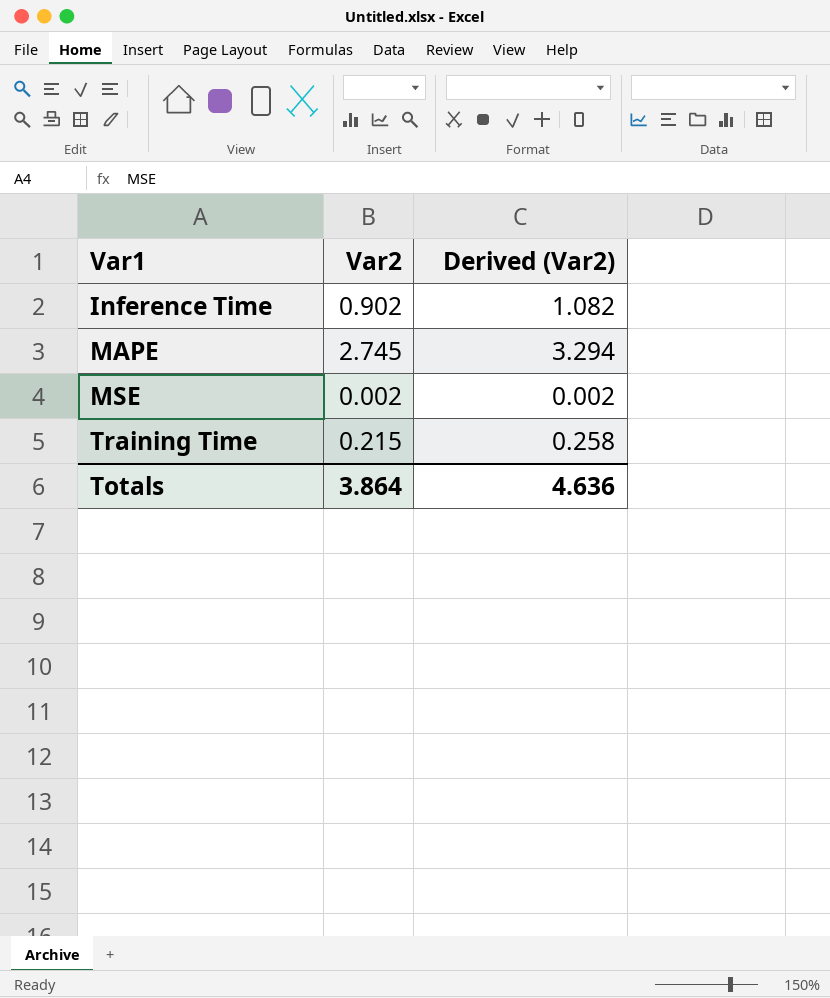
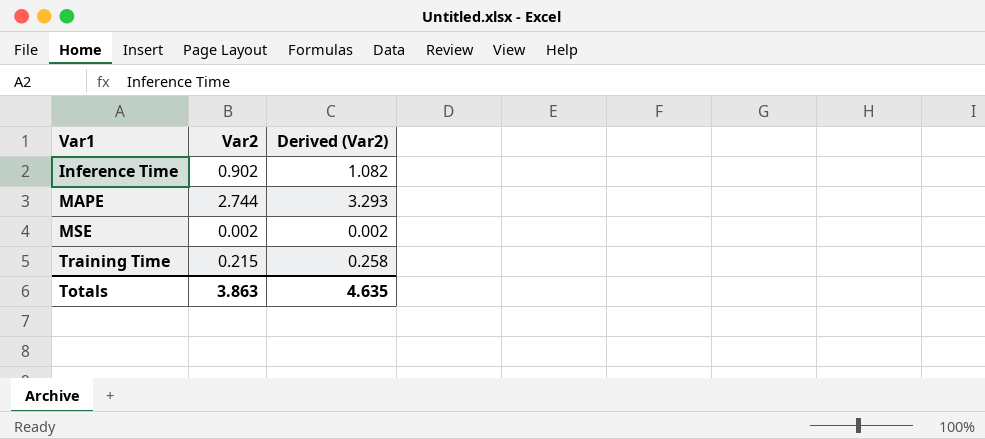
MAPE | Var2: 2.745 -> 2.744
MAPE | Derived (Var2): 3.294 -> 3.293
Totals | Var2: 3.864 -> 3.863
Totals | Derived (Var2): 4.636 -> 4.635

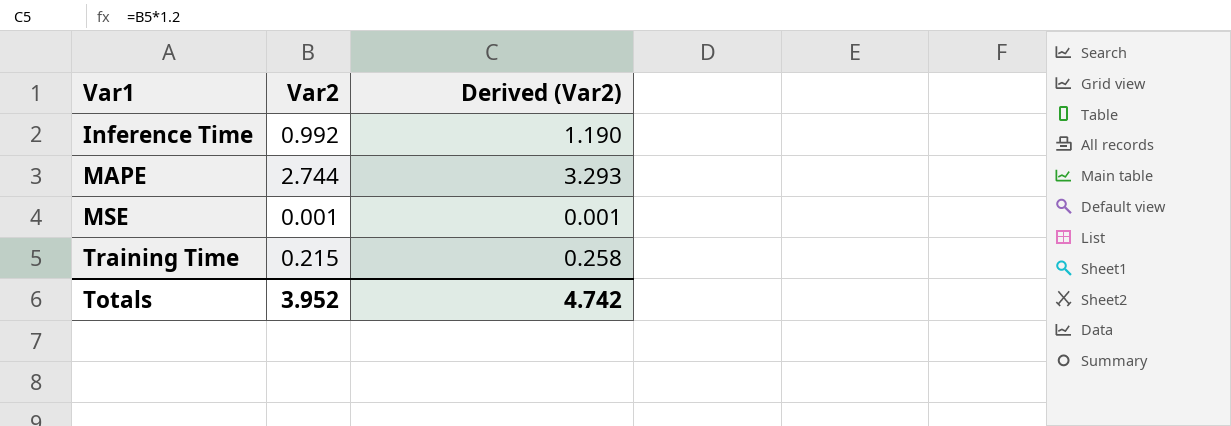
Inference Time | Var2: 0.902 -> 0.992
Inference Time | Derived (Var2): 1.082 -> 1.190
MSE | Var2: 0.002 -> 0.001
MSE | Derived (Var2): 0.002 -> 0.001
Totals | Var2: 3.863 -> 3.952
Totals | Derived (Var2): 4.635 -> 4.742

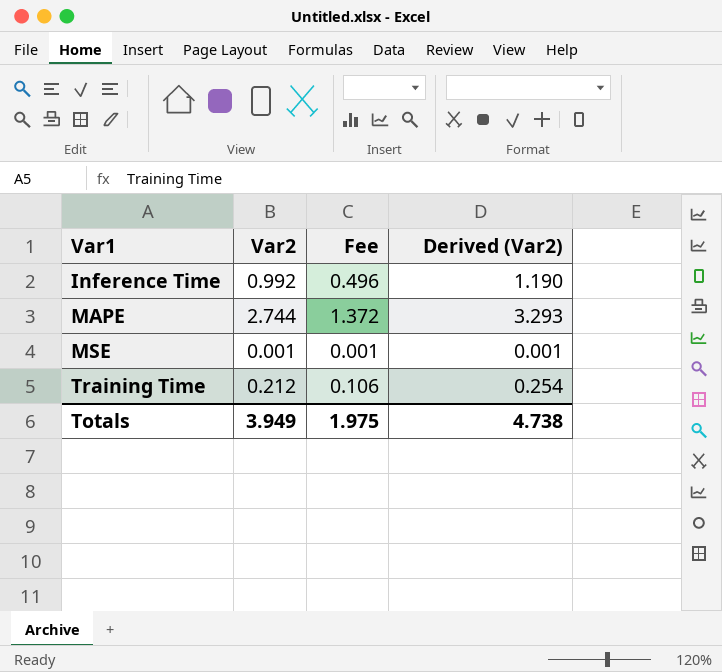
column Fee | formula: none -> [Var2] * 0.5
Training Time | Var2: 0.215 -> 0.212
Training Time | Derived (Var2): 0.258 -> 0.254
Totals | Var2: 3.952 -> 3.949
Totals | Derived (Var2): 4.742 -> 4.738

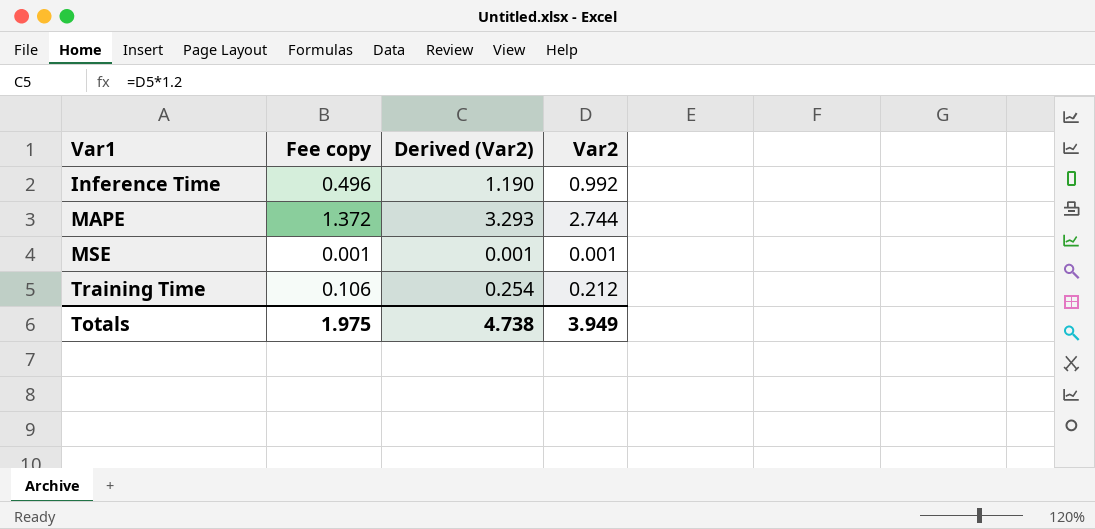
column name: Fee -> Fee copy
column Var2 | position: 2 -> 4

